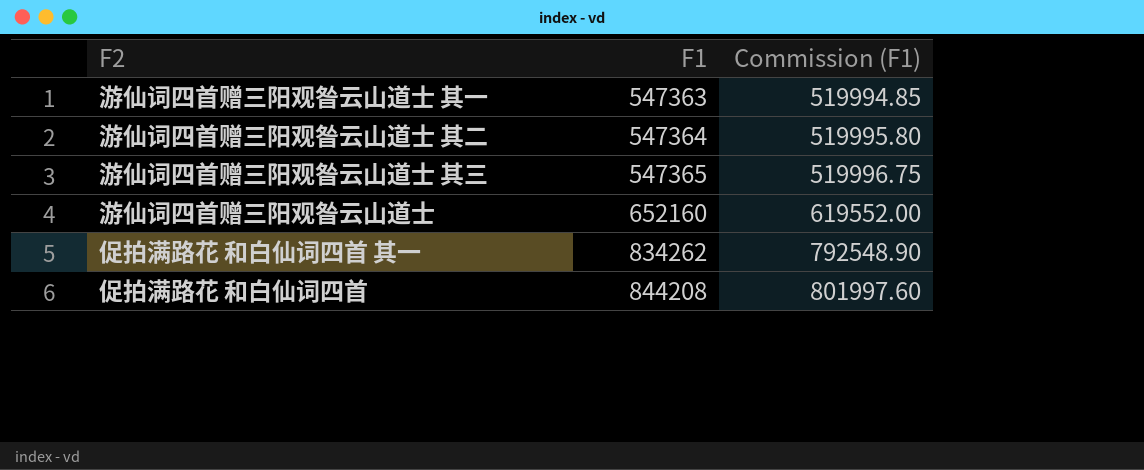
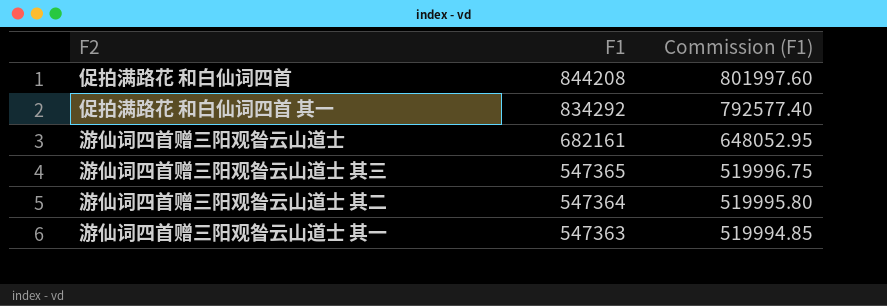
row order: F1 ascending -> F1 descending
促拍满路花 和白仙词四首 其一 | F1: 834262 -> 834292
促拍满路花 和白仙词四首 其一 | Commission (F1): 792548.90 -> 792577.40
游仙词四首赠三阳观昝云山道士 | F1: 652160 -> 682161
游仙词四首赠三阳观昝云山道士 | Commission (F1): 619552.00 -> 648052.95

